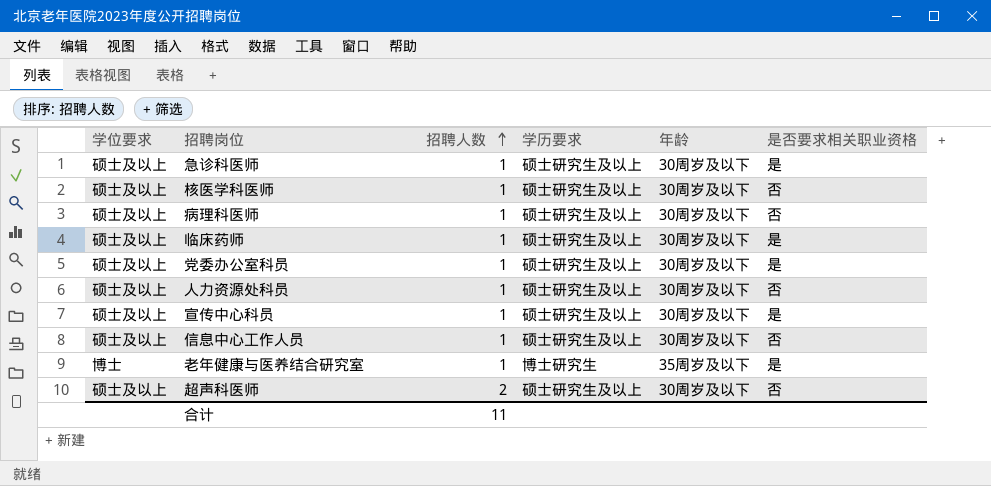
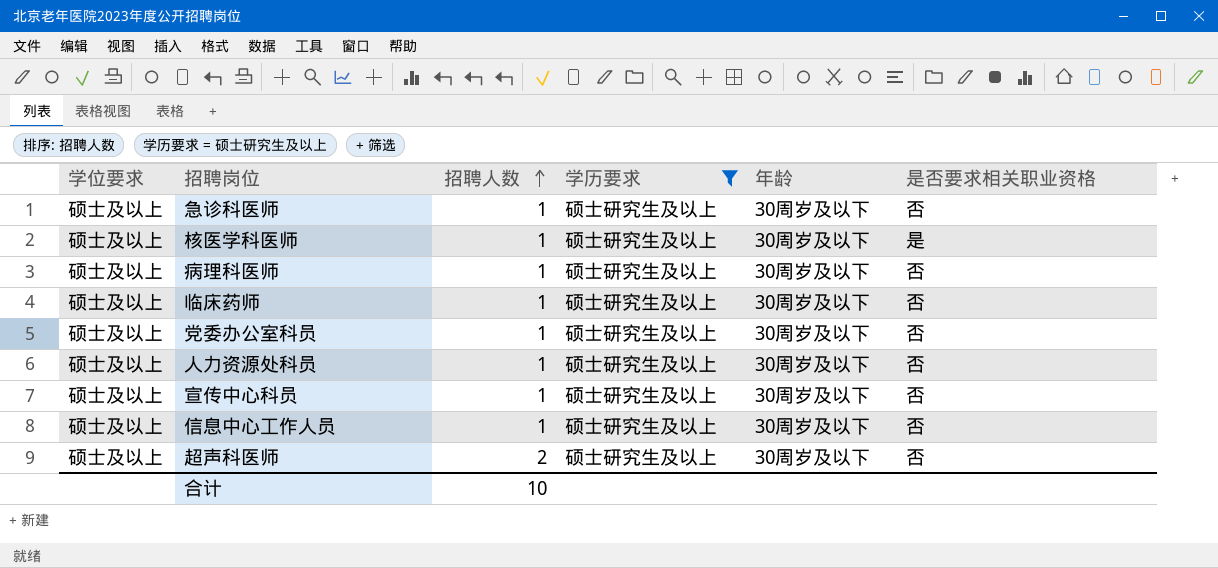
filter: none -> 学历要求 = 硕士研究生及以上
急诊科医师 | 是否要求相关职业资格: 是 -> 否
核医学科医师 | 是否要求相关职业资格: 否 -> 是
临床药师 | 是否要求相关职业资格: 是 -> 否
党委办公室科员 | 是否要求相关职业资格: 是 -> 否
宣传中心科员 | 是否要求相关职业资格: 是 -> 否
合计 | 招聘人数: 11 -> 10

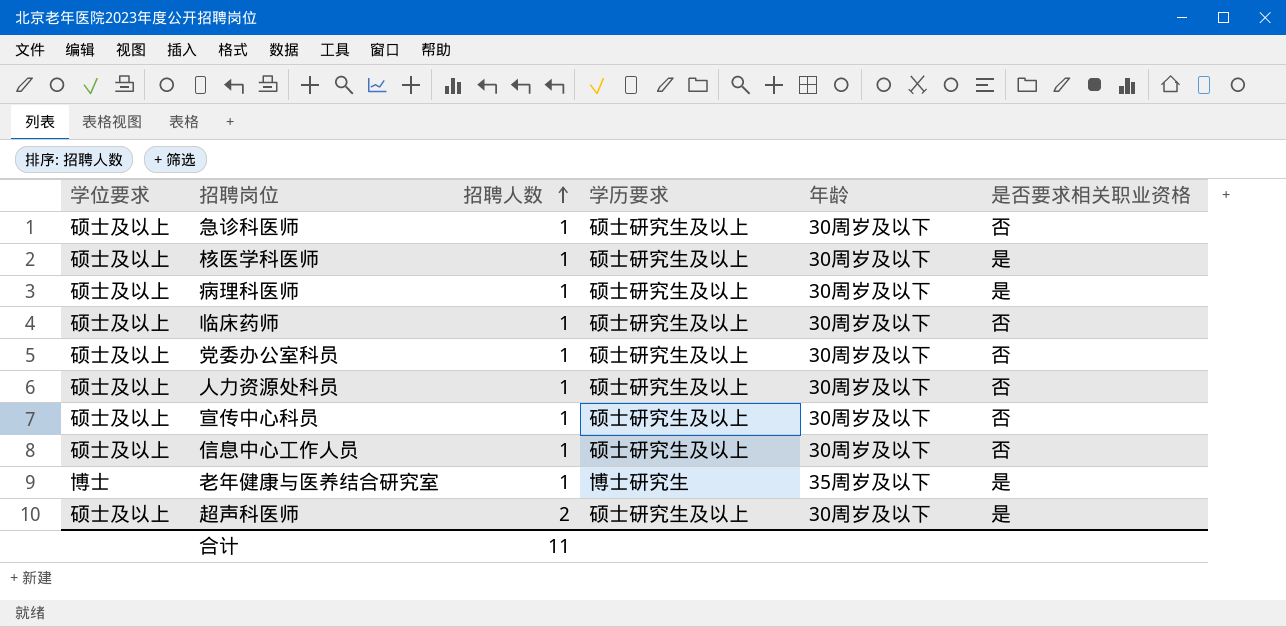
filter: 学历要求 = 硕士研究生及以上 -> none
病理科医师 | 是否要求相关职业资格: 否 -> 是
超声科医师 | 是否要求相关职业资格: 否 -> 是
合计 | 招聘人数: 10 -> 11

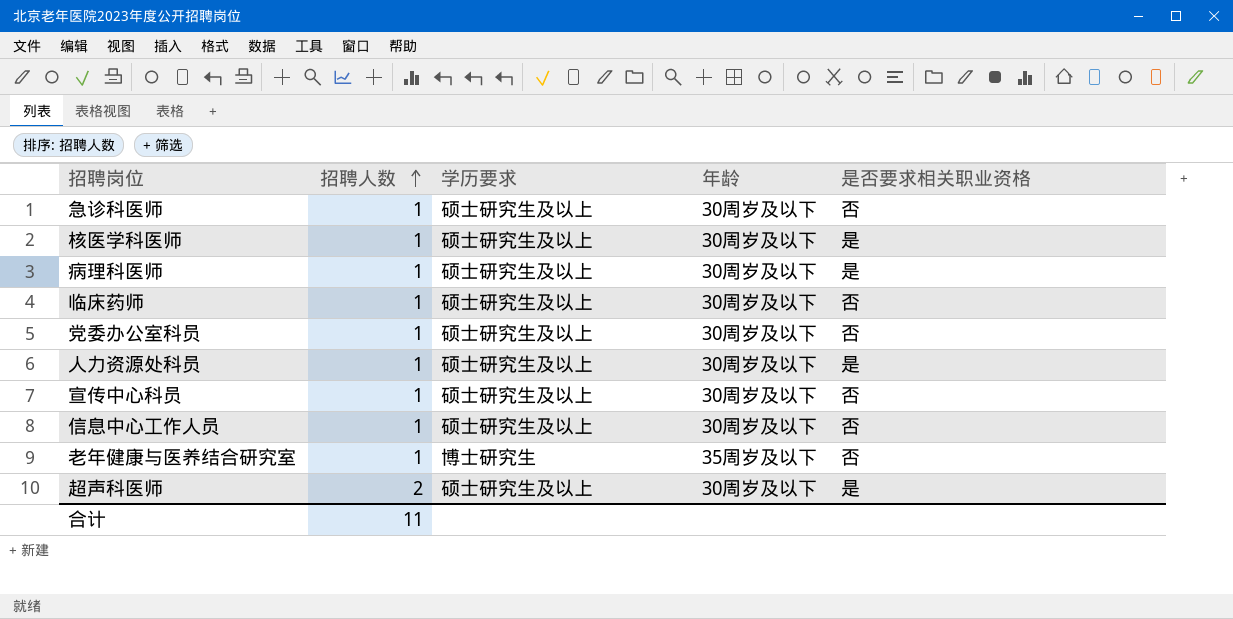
column 学位要求 | position: 1 -> none
人力资源处科员 | 是否要求相关职业资格: 否 -> 是
老年健康与医养结合研究室 | 是否要求相关职业资格: 是 -> 否

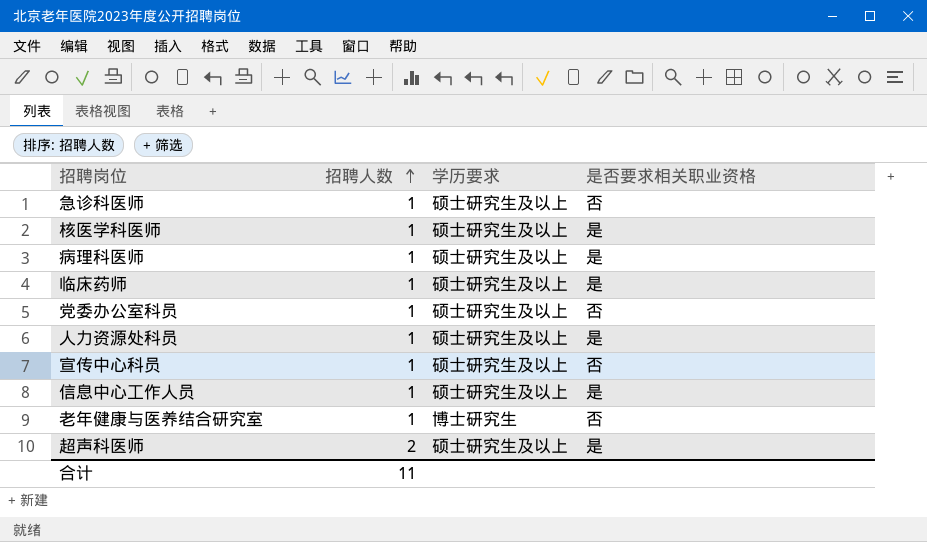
column 年龄 | position: 4 -> none
临床药师 | 是否要求相关职业资格: 否 -> 是
信息中心工作人员 | 是否要求相关职业资格: 否 -> 是

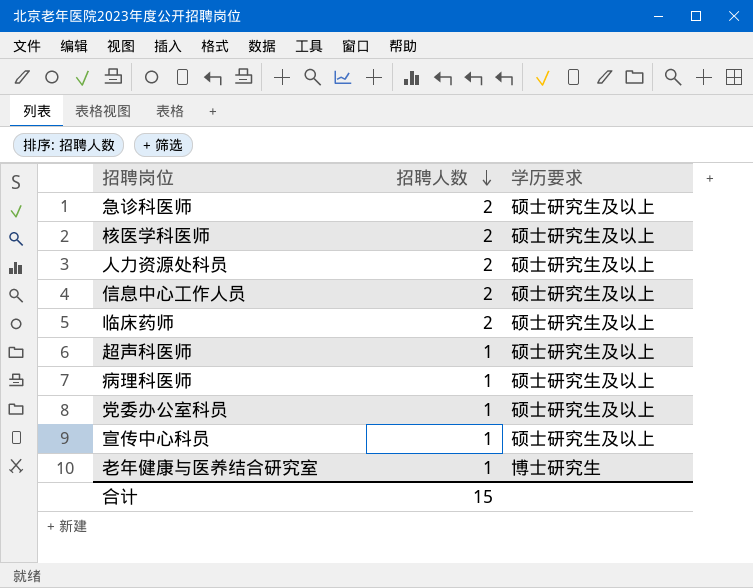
row order: 招聘人数 ascending -> 招聘人数 descending
column 是否要求相关职业资格 | position: 4 -> none
急诊科医师 | 招聘人数: 1 -> 2
核医学科医师 | 招聘人数: 1 -> 2
人力资源处科员 | 招聘人数: 1 -> 2
信息中心工作人员 | 招聘人数: 1 -> 2
临床药师 | 招聘人数: 1 -> 2
超声科医师 | 招聘人数: 2 -> 1
合计 | 招聘人数: 11 -> 15

